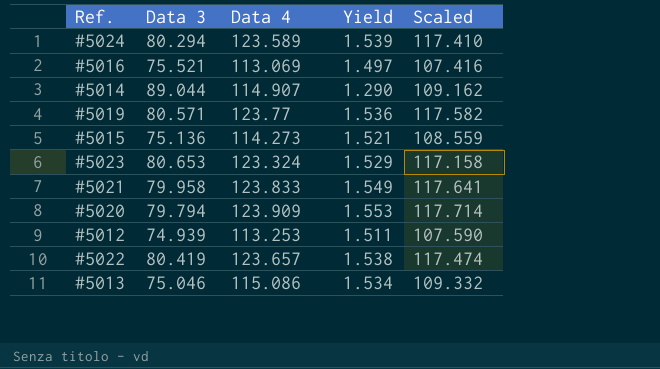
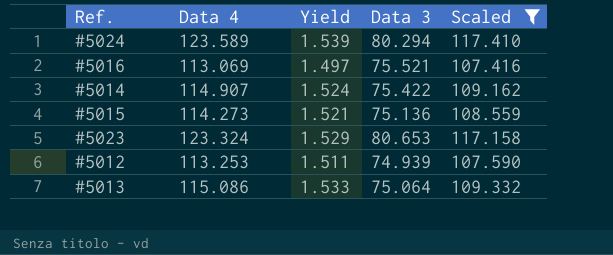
filter: none -> Scaled <= 117.410
column Data 3 | position: 2 -> 4
#5014 | Yield: 1.290 -> 1.524
#5014 | Data 3: 89.044 -> 75.422
#5013 | Yield: 1.534 -> 1.533
#5013 | Data 3: 75.046 -> 75.064

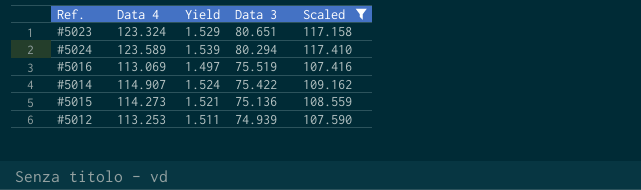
row order: none -> Data 3 descending
row #5013: 115.086 | 1.533 | 75.064 | 109.332 -> none
#5023 | Data 3: 80.653 -> 80.651
#5016 | Data 3: 75.521 -> 75.519

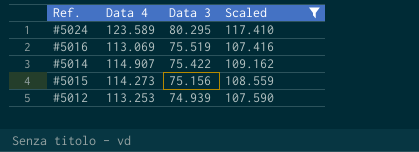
column Yield | formula: [Data 4] / [Data 3] -> none
row #5023: 123.324 | 1.529 | 80.651 | 117.158 -> none
#5024 | Data 3: 80.294 -> 80.295
#5015 | Data 3: 75.136 -> 75.156

